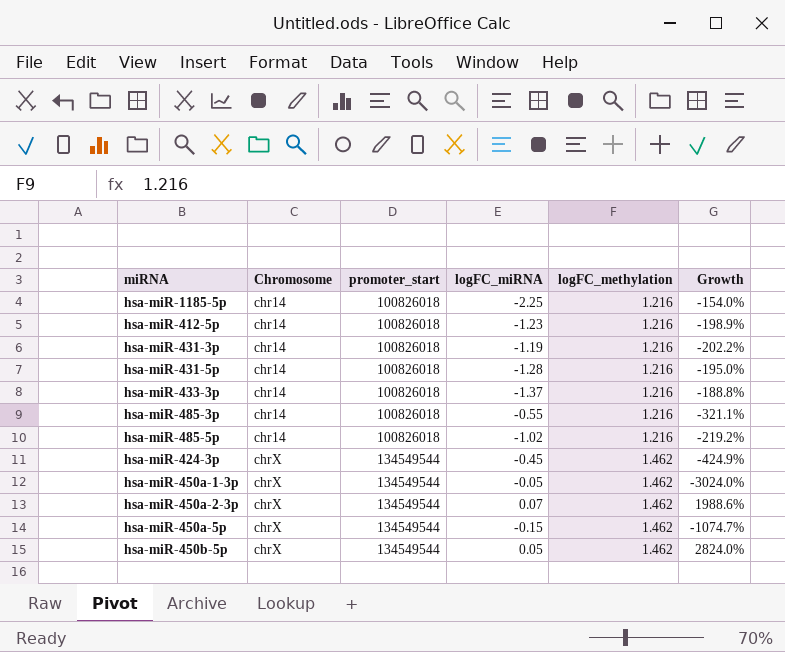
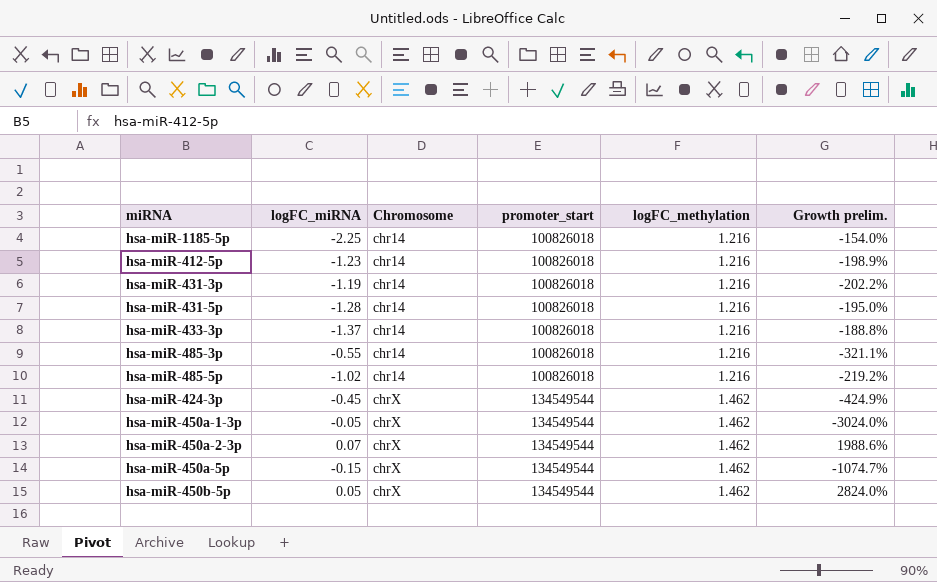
column logFC_miRNA | position: 4 -> 2
column name: Growth -> Growth prelim.

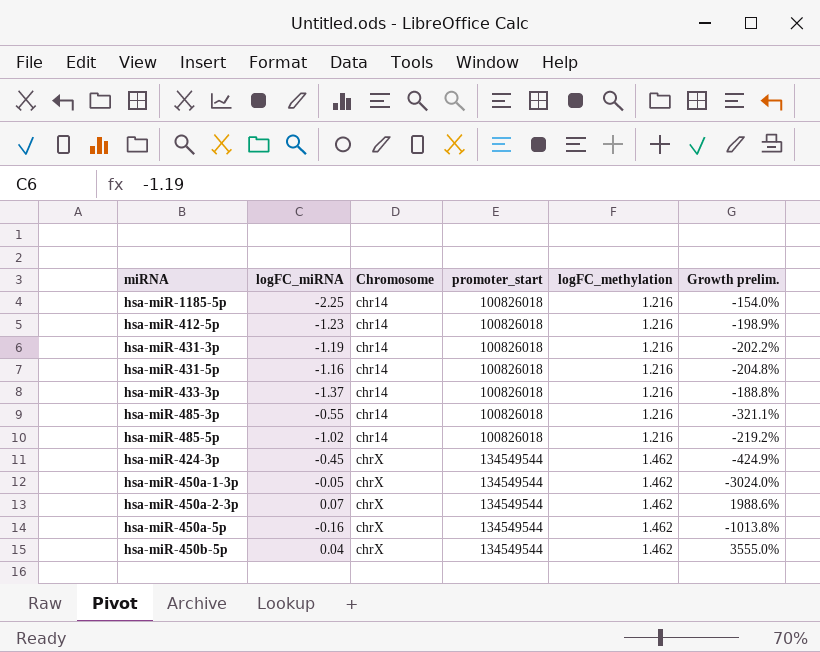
hsa-miR-431-5p | logFC_miRNA: -1.28 -> -1.16
hsa-miR-431-5p | Growth prelim.: -195.0% -> -204.8%
hsa-miR-450a-5p | logFC_miRNA: -0.15 -> -0.16
hsa-miR-450a-5p | Growth prelim.: -1074.7% -> -1013.8%
hsa-miR-450b-5p | logFC_miRNA: 0.05 -> 0.04
hsa-miR-450b-5p | Growth prelim.: 2824.0% -> 3555.0%

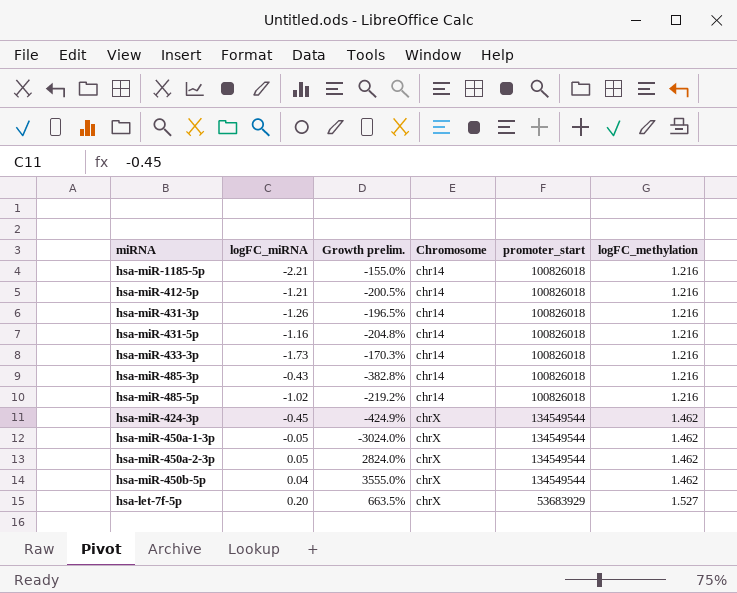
column Growth prelim. | position: 6 -> 3
row hsa-miR-450a-5p: -0.16 | chrX | 134549544 | 1.462 | -1013.8% -> none
hsa-miR-1185-5p | logFC_miRNA: -2.25 -> -2.21
hsa-miR-1185-5p | Growth prelim.: -154.0% -> -155.0%
hsa-miR-412-5p | logFC_miRNA: -1.23 -> -1.21
hsa-miR-412-5p | Growth prelim.: -198.9% -> -200.5%
hsa-miR-431-3p | logFC_miRNA: -1.19 -> -1.26
hsa-miR-431-3p | Growth prelim.: -202.2% -> -196.5%
hsa-miR-433-3p | logFC_miRNA: -1.37 -> -1.73
hsa-miR-433-3p | Growth prelim.: -188.8% -> -170.3%
hsa-miR-485-3p | logFC_miRNA: -0.55 -> -0.43
hsa-miR-485-3p | Growth prelim.: -321.1% -> -382.8%
hsa-miR-450a-2-3p | logFC_miRNA: 0.07 -> 0.05
hsa-miR-450a-2-3p | Growth prelim.: 1988.6% -> 2824.0%
row hsa-let-7f-5p: none -> 0.20 | 663.5% | chrX | 53683929 | 1.527

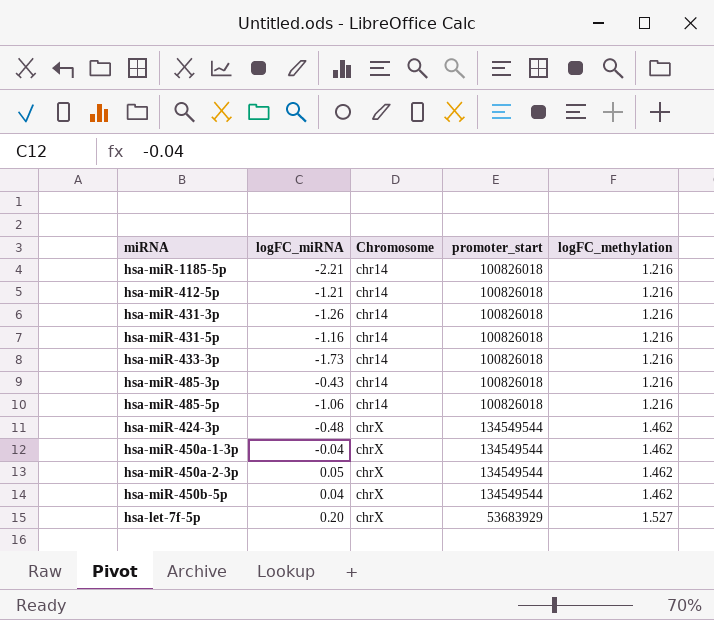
column Growth prelim. | formula: ([logFC_methylation] - [logFC_miRNA]) / [logFC_miRNA] -> none
hsa-miR-485-5p | logFC_miRNA: -1.02 -> -1.06
hsa-miR-424-3p | logFC_miRNA: -0.45 -> -0.48
hsa-miR-450a-1-3p | logFC_miRNA: -0.05 -> -0.04

